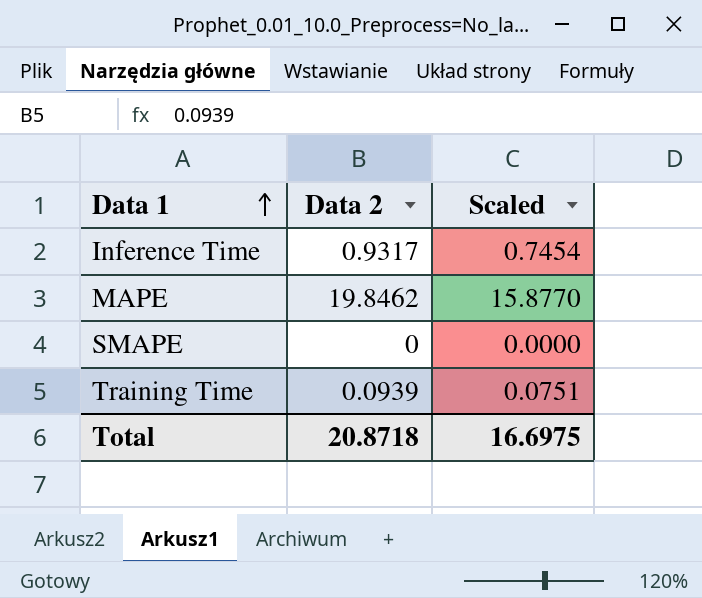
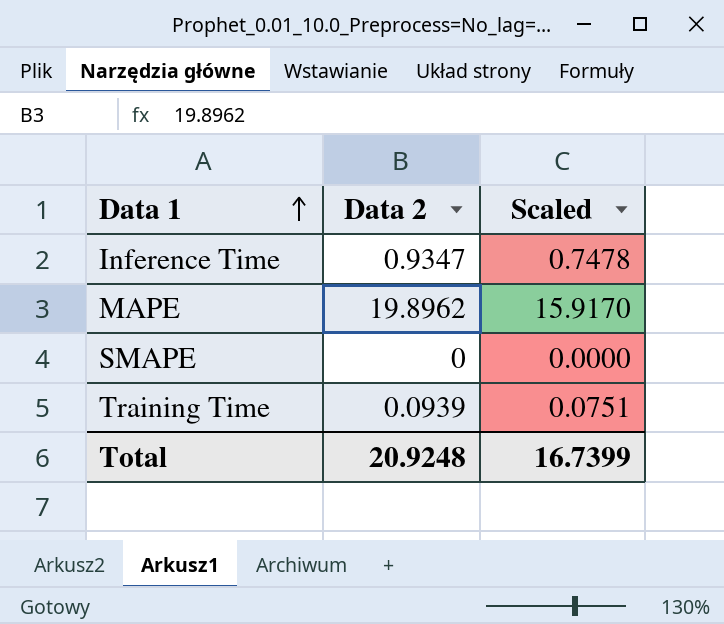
Inference Time | Data 2: 0.9317 -> 0.9347
Inference Time | Scaled: 0.7454 -> 0.7478
MAPE | Data 2: 19.8462 -> 19.8962
MAPE | Scaled: 15.8770 -> 15.9170
Total | Data 2: 20.8718 -> 20.9248
Total | Scaled: 16.6975 -> 16.7399

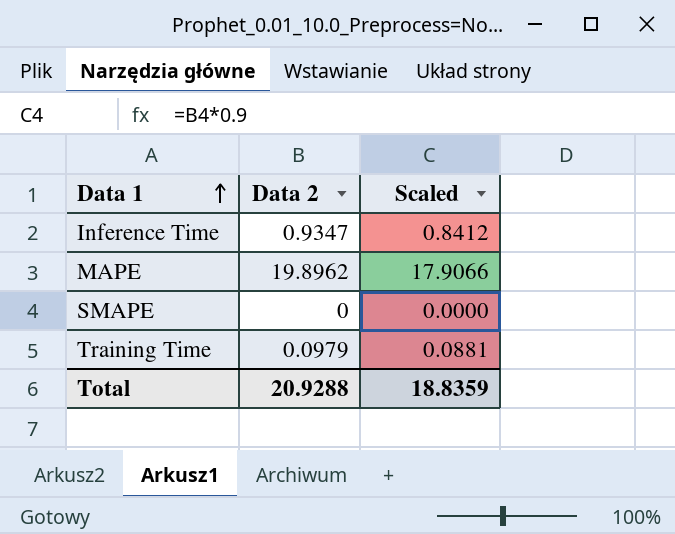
column Scaled | formula: [Data 2] * 0.8 -> [Data 2] * 0.9
Training Time | Data 2: 0.0939 -> 0.0979
Total | Data 2: 20.9248 -> 20.9288
Total | Scaled: 16.7399 -> 18.8359

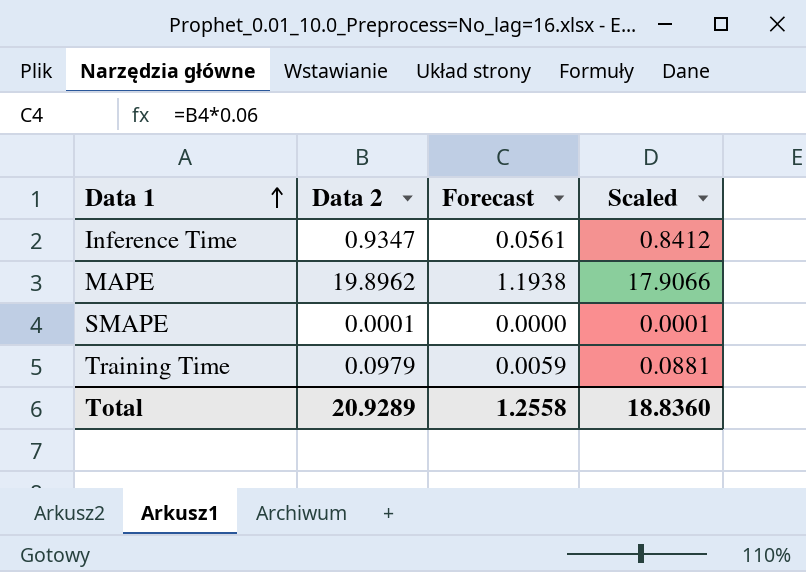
column Forecast | formula: none -> [Data 2] * 0.06
SMAPE | Data 2: 0 -> 0.0001
SMAPE | Scaled: 0.0000 -> 0.0001
Total | Data 2: 20.9288 -> 20.9289
Total | Scaled: 18.8359 -> 18.8360

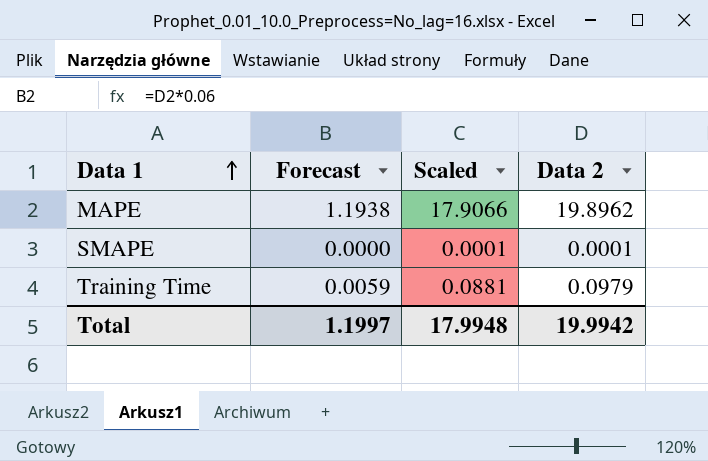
column Data 2 | position: 2 -> 4
row Inference Time: 0.9347 | 0.0561 | 0.8412 -> none
Total | Forecast: 1.2558 -> 1.1997
Total | Scaled: 18.8360 -> 17.9948
Total | Data 2: 20.9289 -> 19.9942

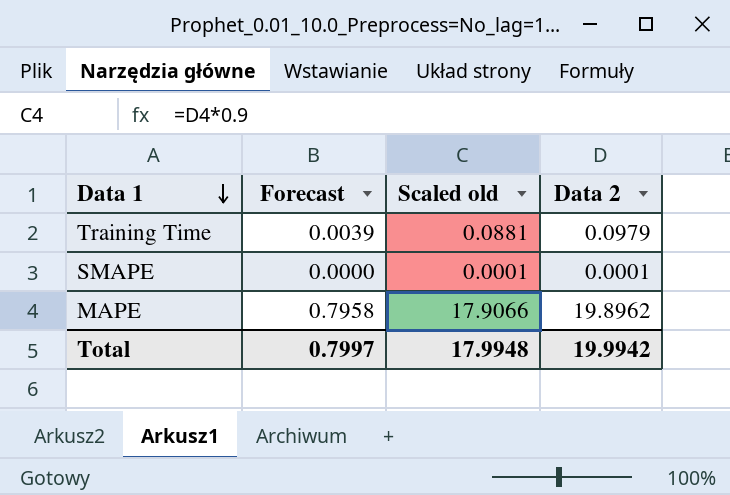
row order: Data 1 ascending -> Data 1 descending
column Forecast | formula: [Data 2] * 0.06 -> [Data 2] * 0.04
column name: Scaled -> Scaled old
Total | Forecast: 1.1997 -> 0.7997

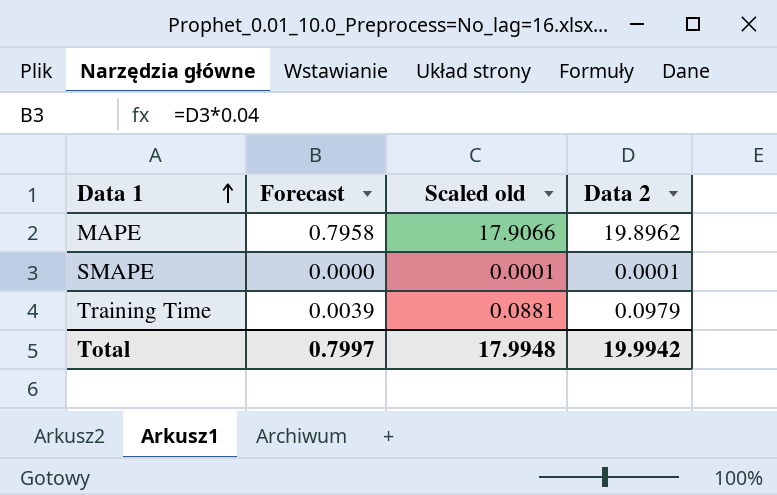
row order: Data 1 descending -> Data 1 ascending

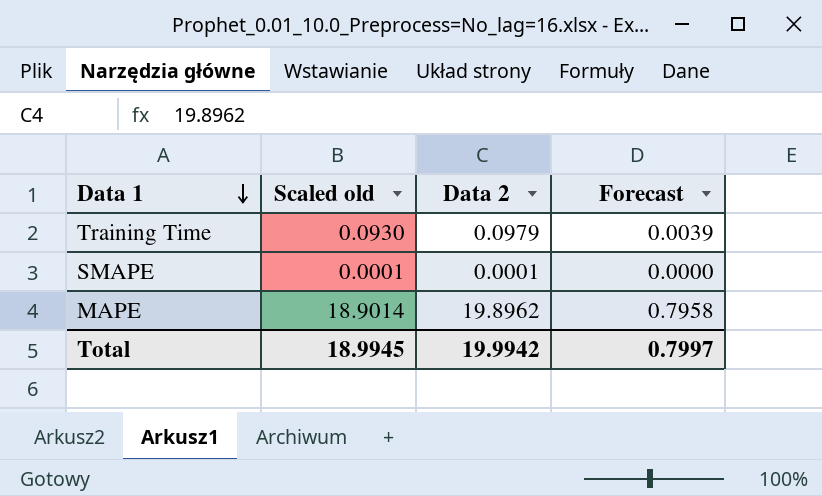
row order: Data 1 ascending -> Data 1 descending
column Scaled old | formula: [Data 2] * 0.9 -> [Data 2] * 0.95
column Forecast | position: 2 -> 4
Total | Scaled old: 17.9948 -> 18.9945

